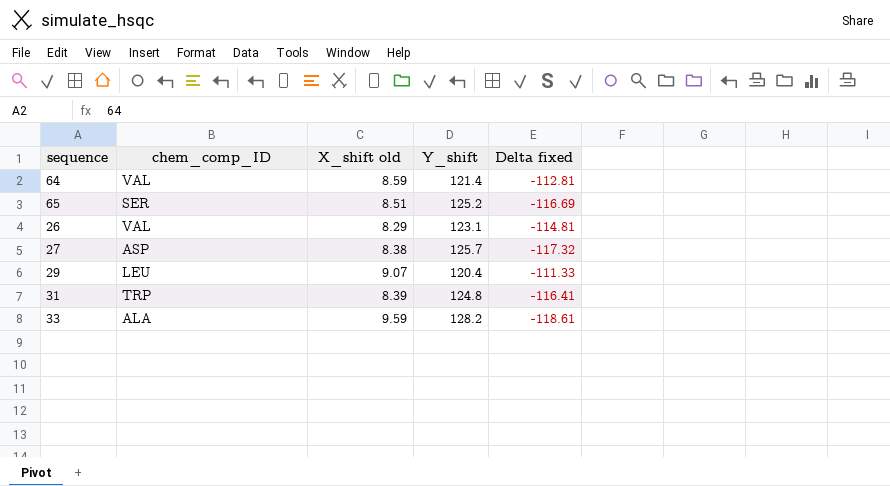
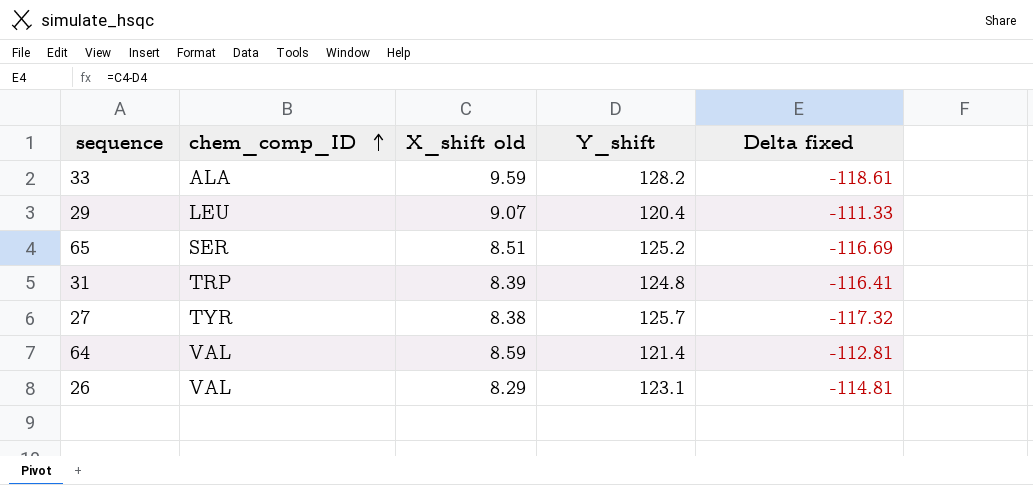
row order: none -> chem_comp_ID ascending
27 | chem_comp_ID: ASP -> TYR

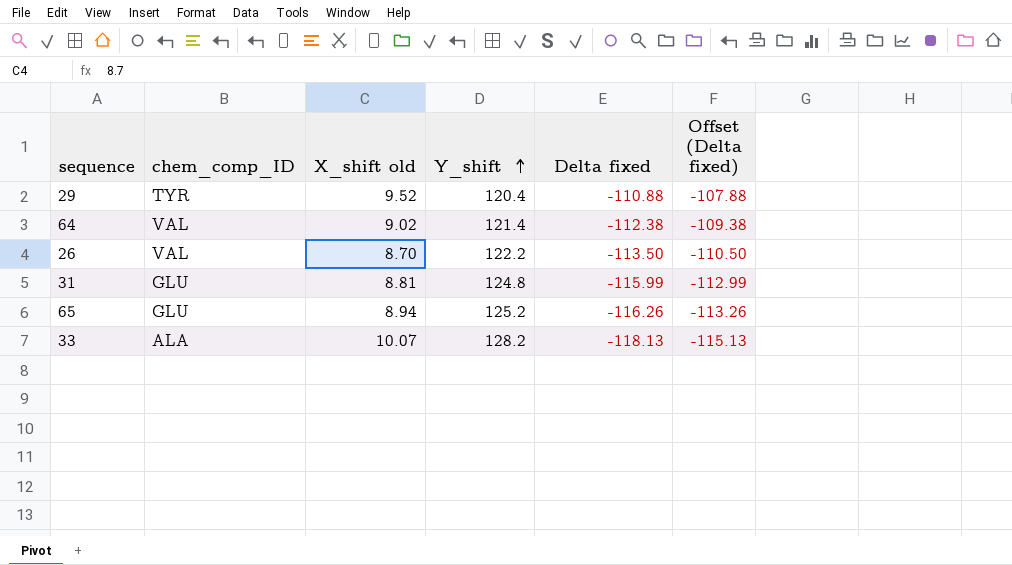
row order: chem_comp_ID ascending -> Y_shift ascending
column Offset (Delta fixed) | formula: none -> [Delta fixed] + 3
row 27: TYR | 8.38 | 125.7 | -117.32 -> none
29 | chem_comp_ID: LEU -> TYR
29 | X_shift old: 9.07 -> 9.52
29 | Delta fixed: -111.33 -> -110.88
64 | X_shift old: 8.59 -> 9.02
64 | Delta fixed: -112.81 -> -112.38
26 | X_shift old: 8.29 -> 8.70
26 | Y_shift: 123.1 -> 122.2
26 | Delta fixed: -114.81 -> -113.50
31 | chem_comp_ID: TRP -> GLU
31 | X_shift old: 8.39 -> 8.81
31 | Delta fixed: -116.41 -> -115.99
65 | chem_comp_ID: SER -> GLU
65 | X_shift old: 8.51 -> 8.94
65 | Delta fixed: -116.69 -> -116.26
33 | X_shift old: 9.59 -> 10.07
33 | Delta fixed: -118.61 -> -118.13

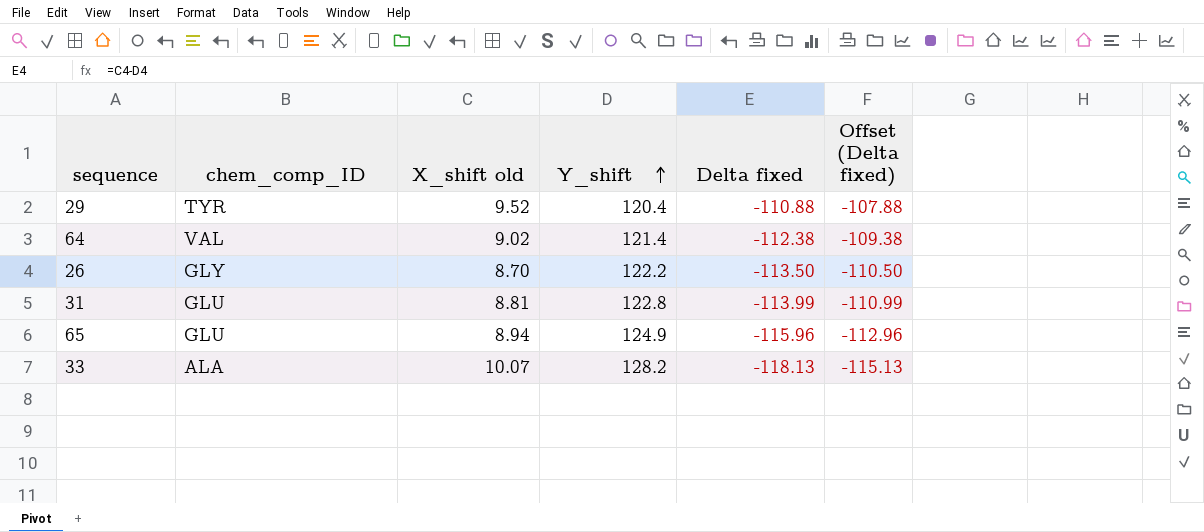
26 | chem_comp_ID: VAL -> GLY
31 | Y_shift: 124.8 -> 122.8
31 | Delta fixed: -115.99 -> -113.99
31 | Offset (Delta fixed): -112.99 -> -110.99
65 | Y_shift: 125.2 -> 124.9
65 | Delta fixed: -116.26 -> -115.96
65 | Offset (Delta fixed): -113.26 -> -112.96

